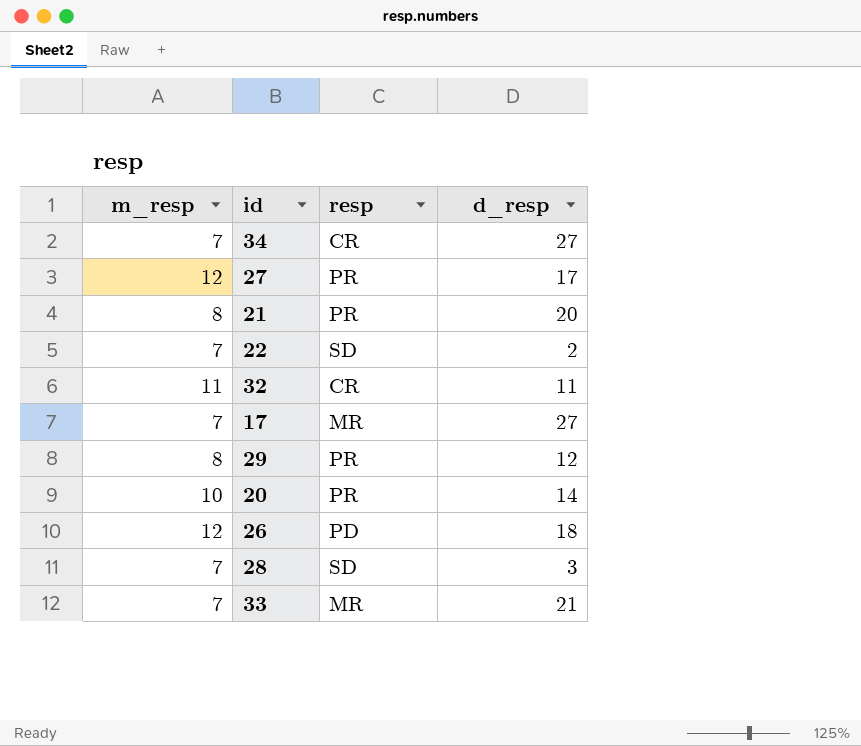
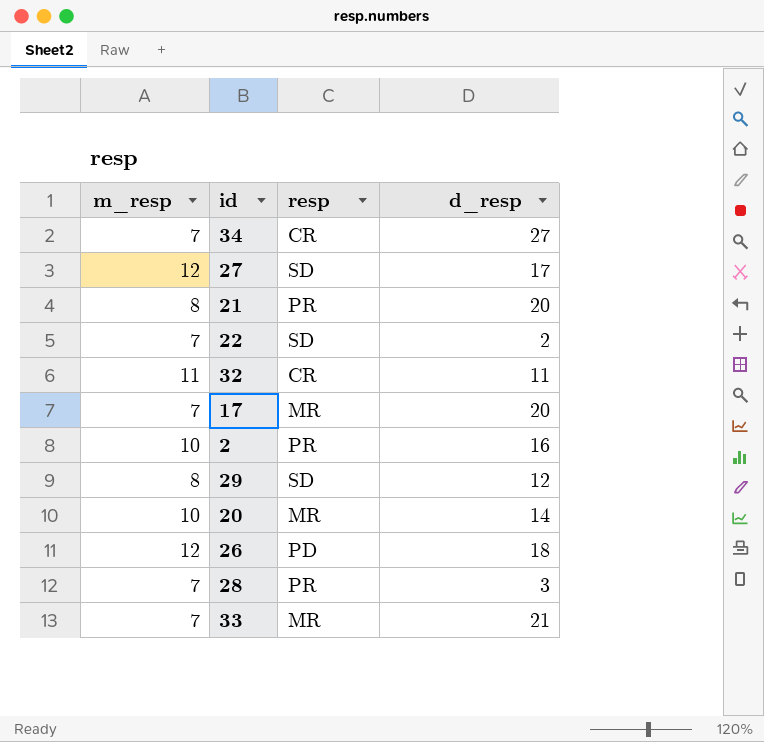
27 | resp: PR -> SD
17 | d_resp: 27 -> 20
row 2: none -> 10 | PR | 16
29 | resp: PR -> SD
20 | resp: PR -> MR
28 | resp: SD -> PR

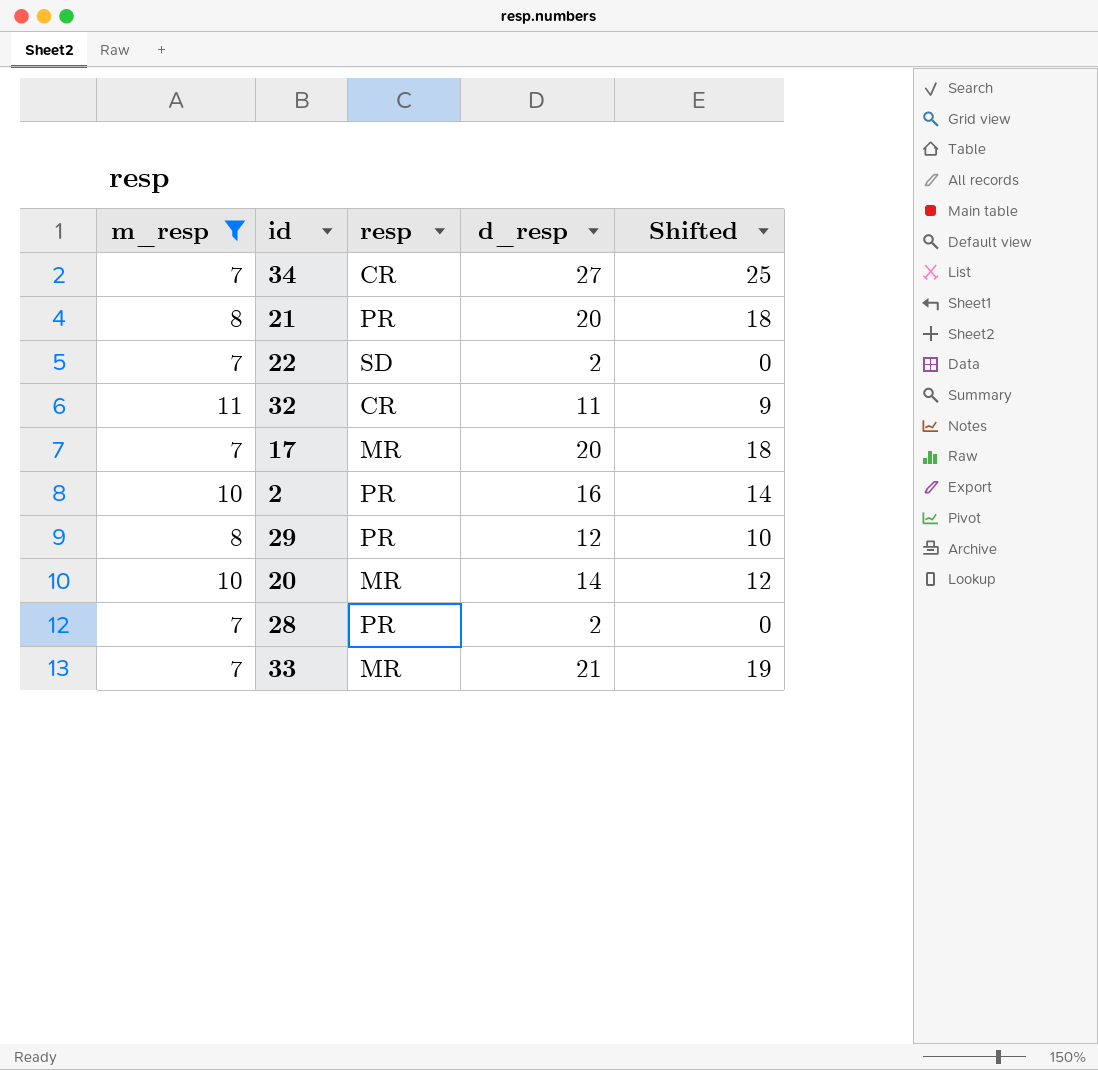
filter: none -> m_resp != 12
column Shifted | formula: none -> [d_resp] - 2
29 | resp: SD -> PR
28 | d_resp: 3 -> 2

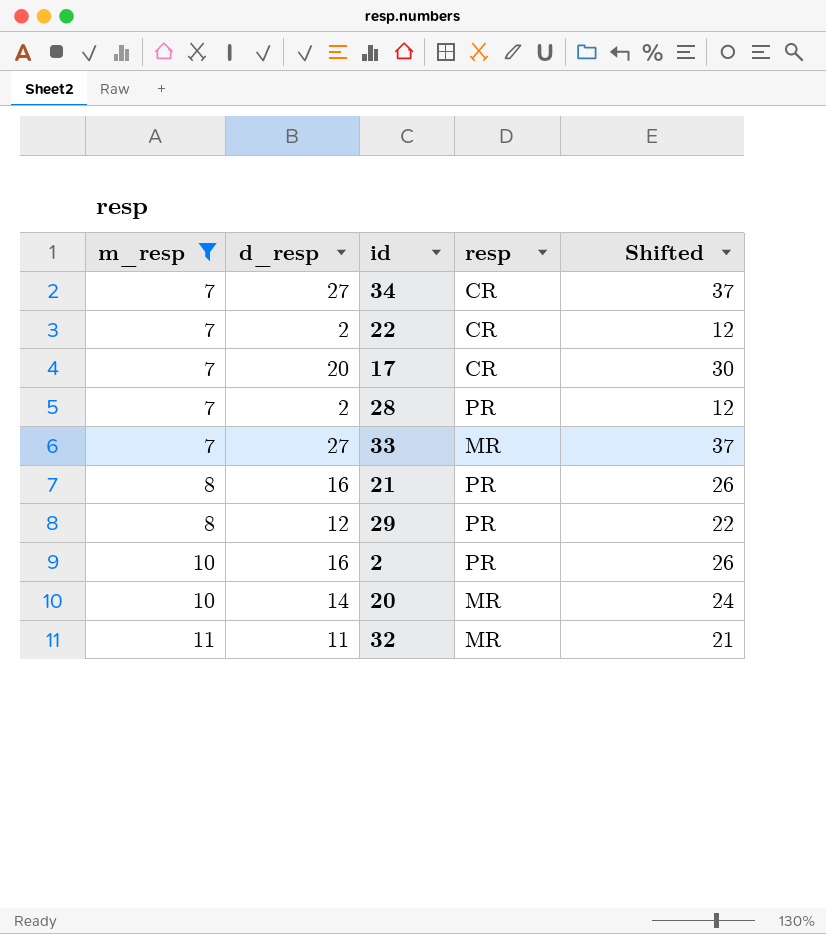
row order: none -> m_resp ascending
column d_resp | position: 4 -> 2
column Shifted | formula: [d_resp] - 2 -> [d_resp] + 10
22 | resp: SD -> CR
17 | resp: MR -> CR
33 | d_resp: 21 -> 27
21 | d_resp: 20 -> 16
32 | resp: CR -> MR

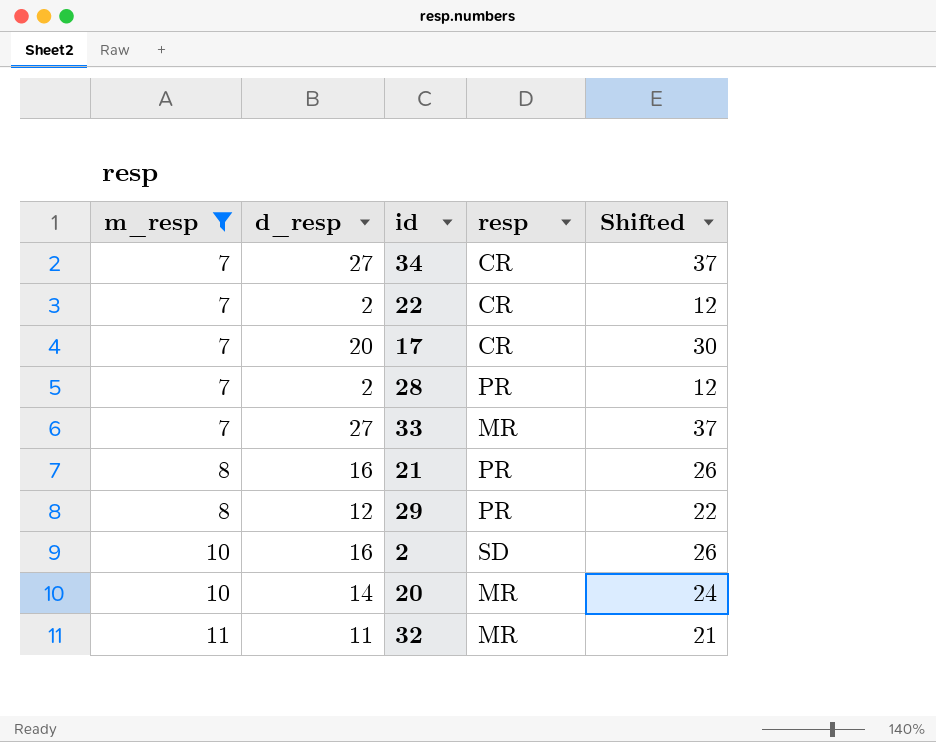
2 | resp: PR -> SD

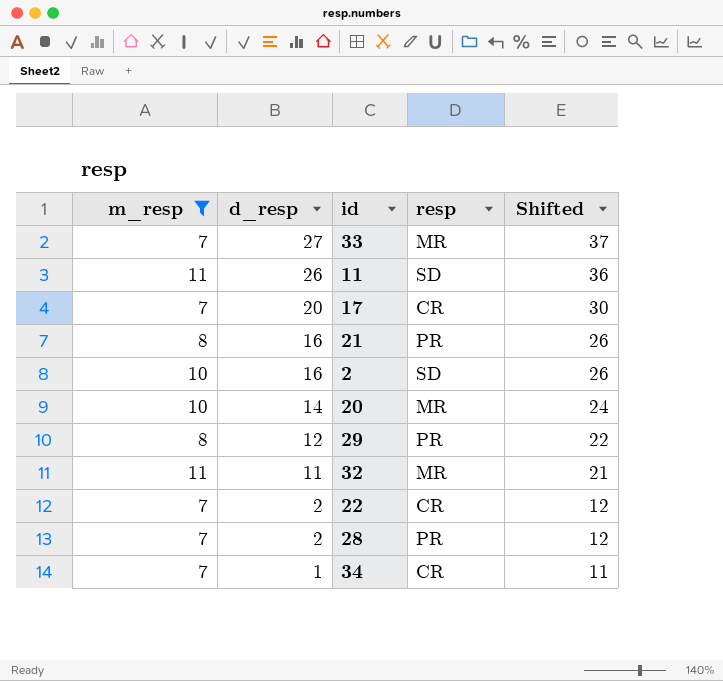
row order: m_resp ascending -> d_resp descending
row 11: none -> 11 | 26 | SD | 36
34 | d_resp: 27 -> 1
34 | Shifted: 37 -> 11

